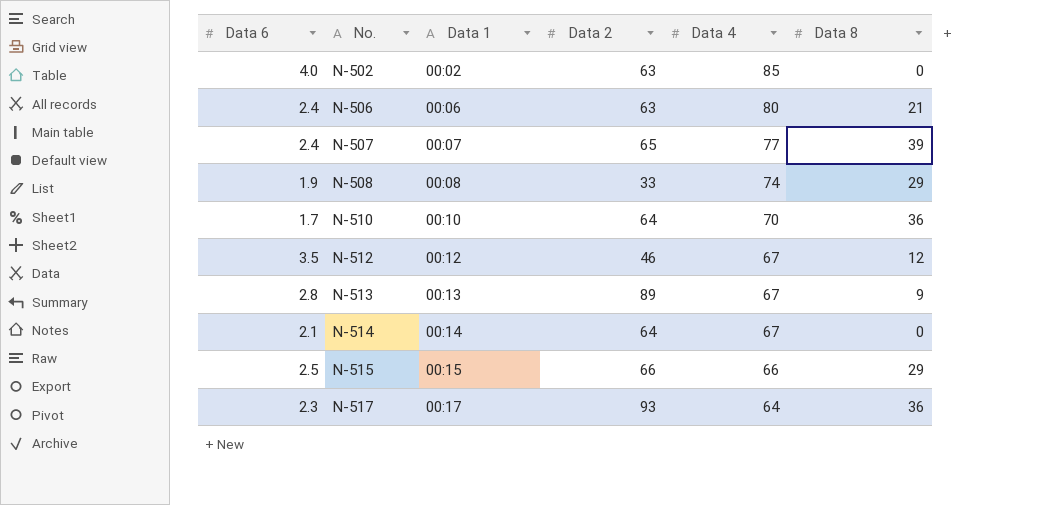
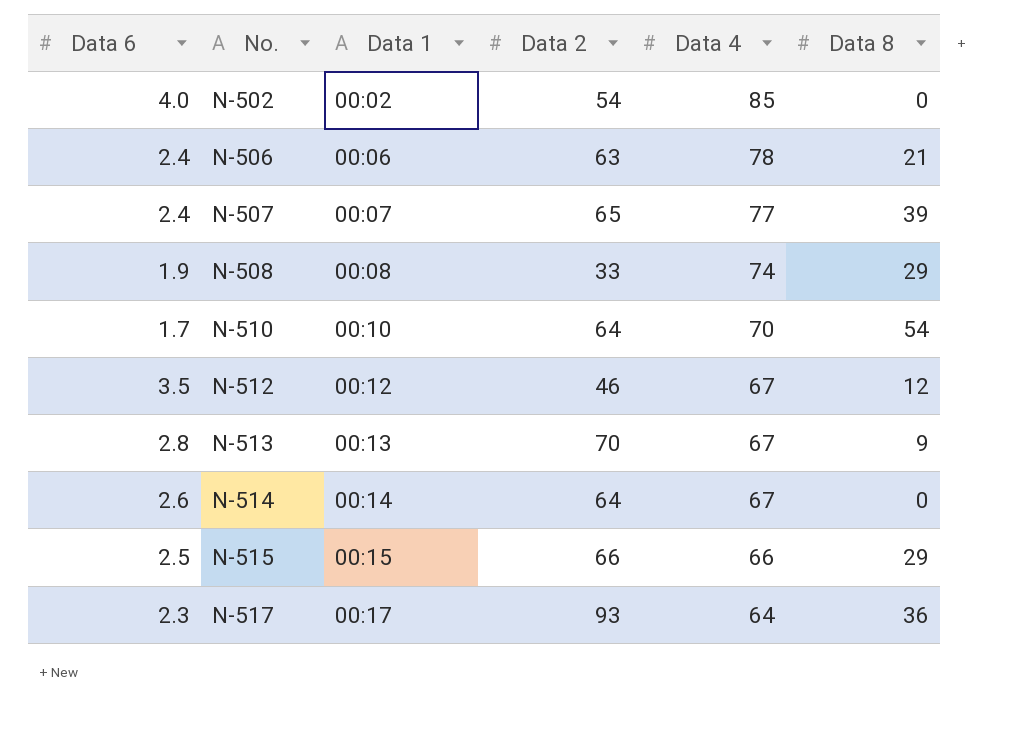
N-502 | Data 2: 63 -> 54
N-506 | Data 4: 80 -> 78
N-510 | Data 8: 36 -> 54
N-513 | Data 2: 89 -> 70
N-514 | Data 6: 2.1 -> 2.6

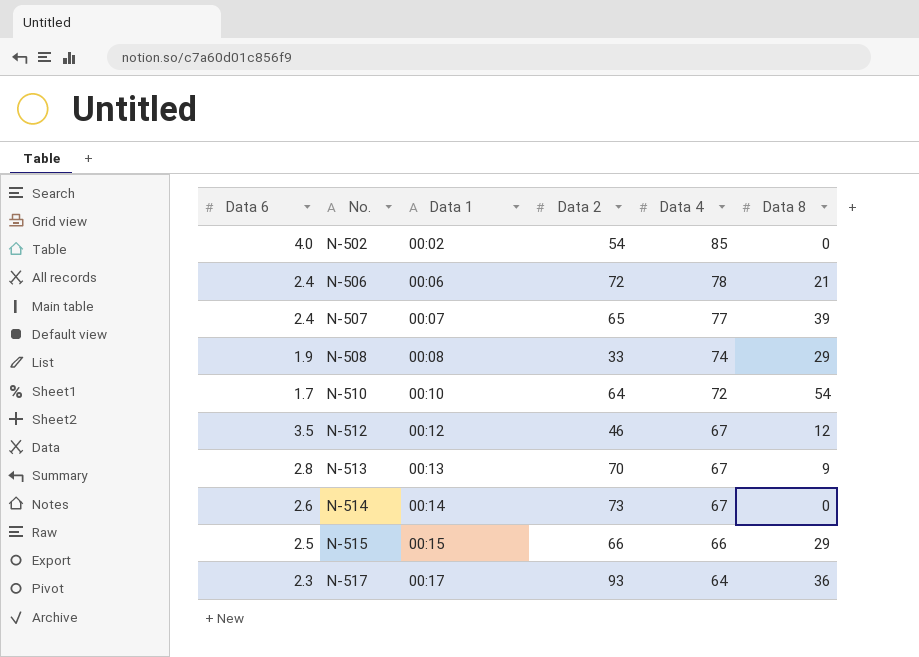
N-506 | Data 2: 63 -> 72
N-510 | Data 4: 70 -> 72
N-514 | Data 2: 64 -> 73

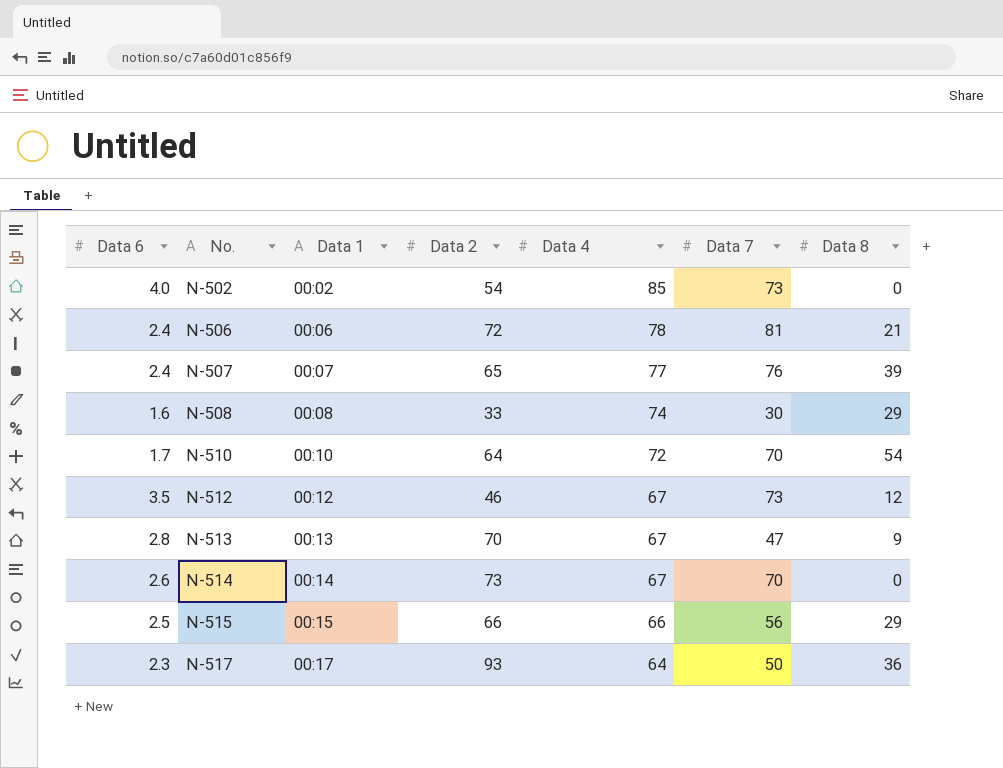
column Data 7 | position: none -> 6
N-508 | Data 6: 1.9 -> 1.6

